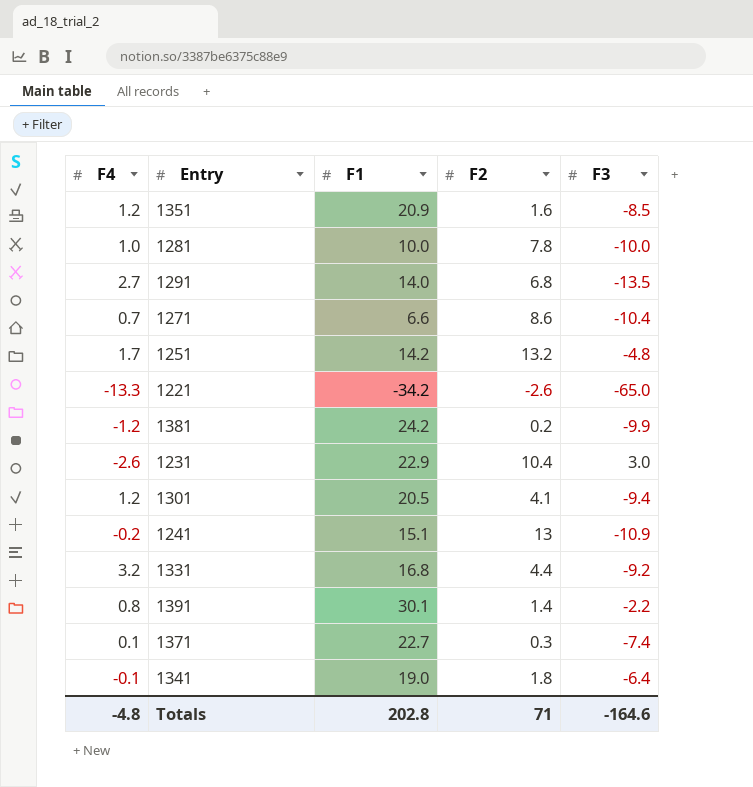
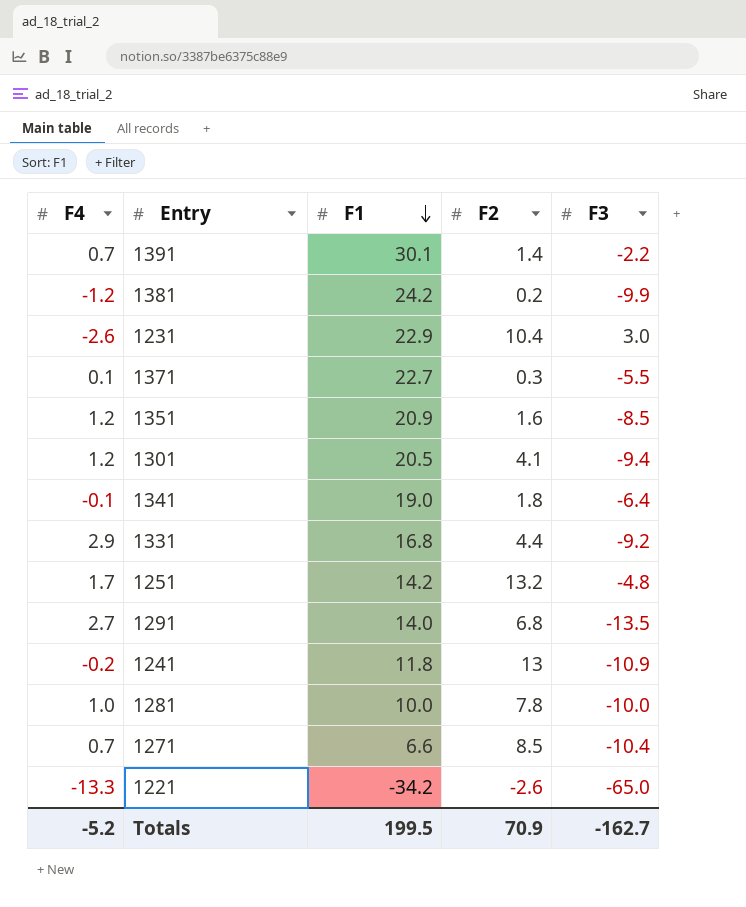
row order: none -> F1 descending
1391 | F4: 0.8 -> 0.7
1371 | F3: -7.4 -> -5.5
1331 | F4: 3.2 -> 2.9
1241 | F1: 15.1 -> 11.8
1271 | F2: 8.6 -> 8.5
Totals | F4: -4.8 -> -5.2
Totals | F1: 202.8 -> 199.5
Totals | F2: 71 -> 70.9
Totals | F3: -164.6 -> -162.7

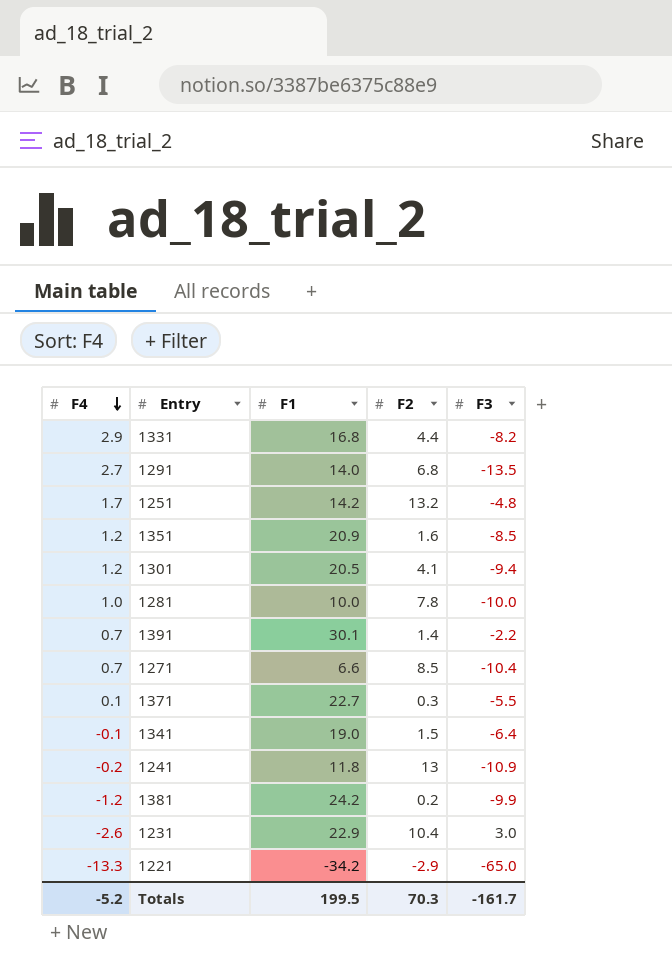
row order: F1 descending -> F4 descending
1331 | F3: -9.2 -> -8.2
1341 | F2: 1.8 -> 1.5
1221 | F2: -2.6 -> -2.9
Totals | F2: 70.9 -> 70.3
Totals | F3: -162.7 -> -161.7

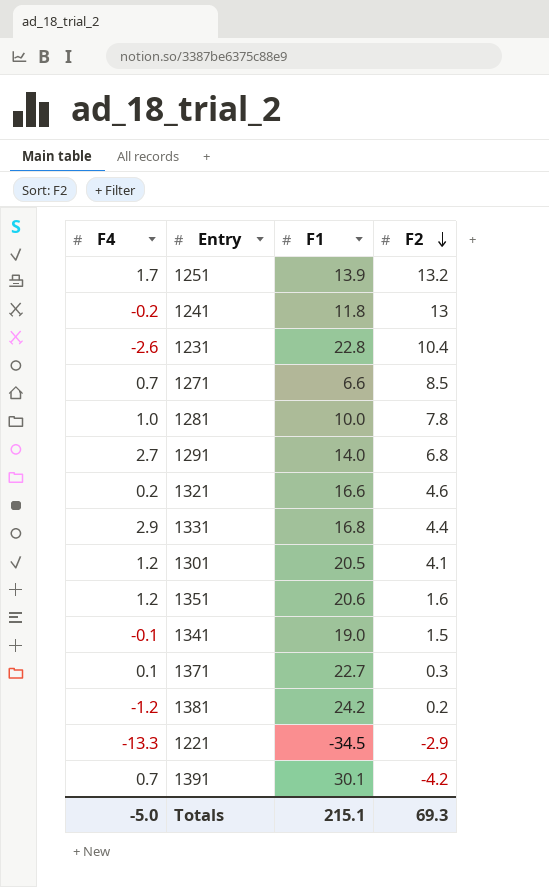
row order: F4 descending -> F2 descending
column F3 | position: 5 -> none
1251 | F1: 14.2 -> 13.9
1231 | F1: 22.9 -> 22.8
row 1321: none -> 0.2 | 16.6 | 4.6
1351 | F1: 20.9 -> 20.6
1221 | F1: -34.2 -> -34.5
1391 | F2: 1.4 -> -4.2
Totals | F4: -5.2 -> -5.0
Totals | F1: 199.5 -> 215.1
Totals | F2: 70.3 -> 69.3

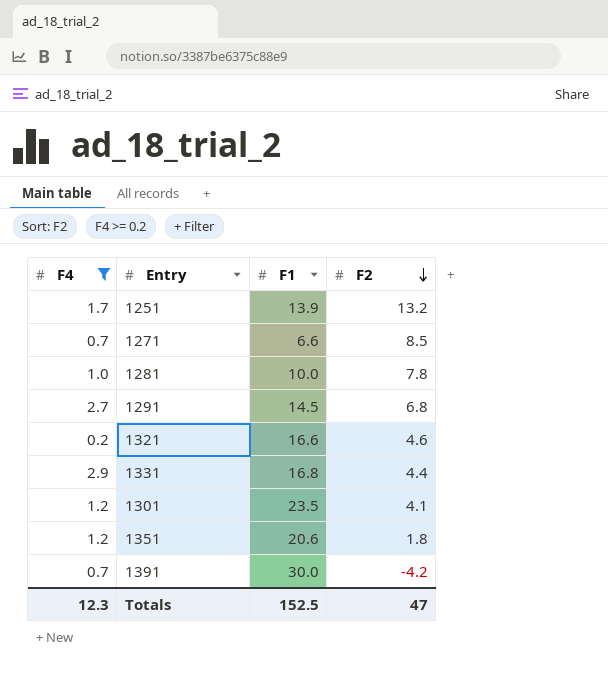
filter: none -> F4 >= 0.2
1291 | F1: 14.0 -> 14.5
1301 | F1: 20.5 -> 23.5
1351 | F2: 1.6 -> 1.8
1391 | F1: 30.1 -> 30.0
Totals | F4: -5.0 -> 12.3
Totals | F1: 215.1 -> 152.5
Totals | F2: 69.3 -> 47

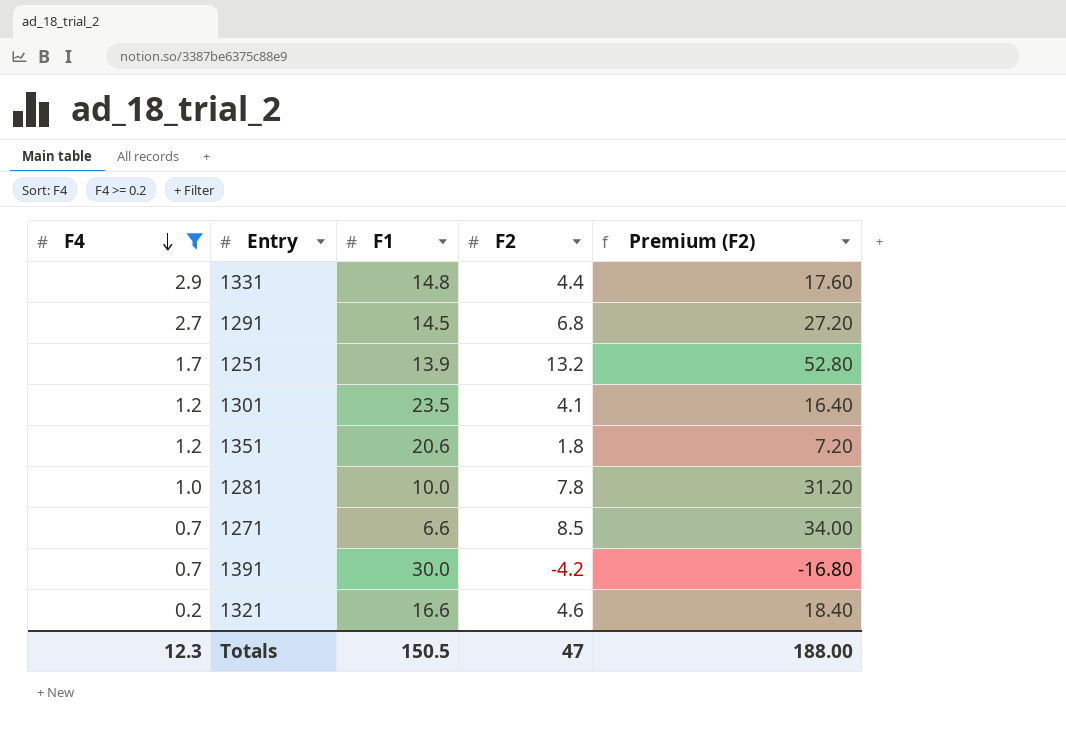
row order: F2 descending -> F4 descending
column Premium (F2) | formula: none -> [F2] * 4
1331 | F1: 16.8 -> 14.8
Totals | F1: 152.5 -> 150.5

